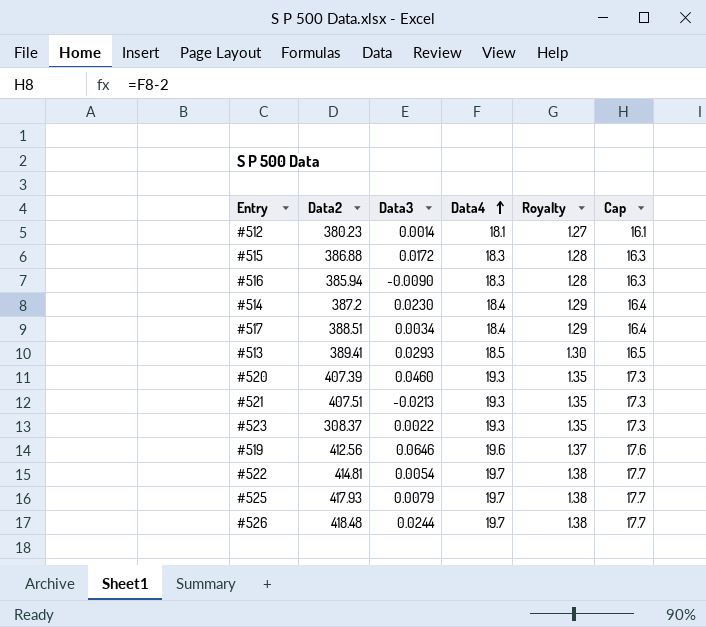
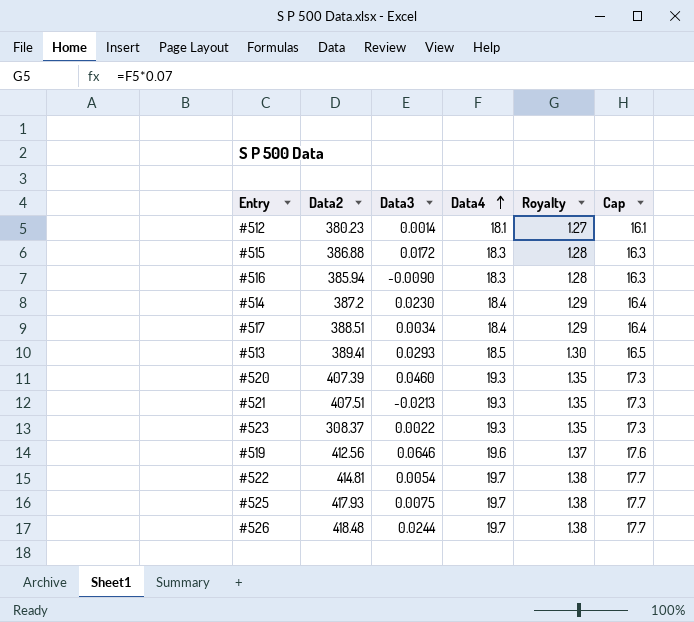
#525 | Data3: 0.0079 -> 0.0075

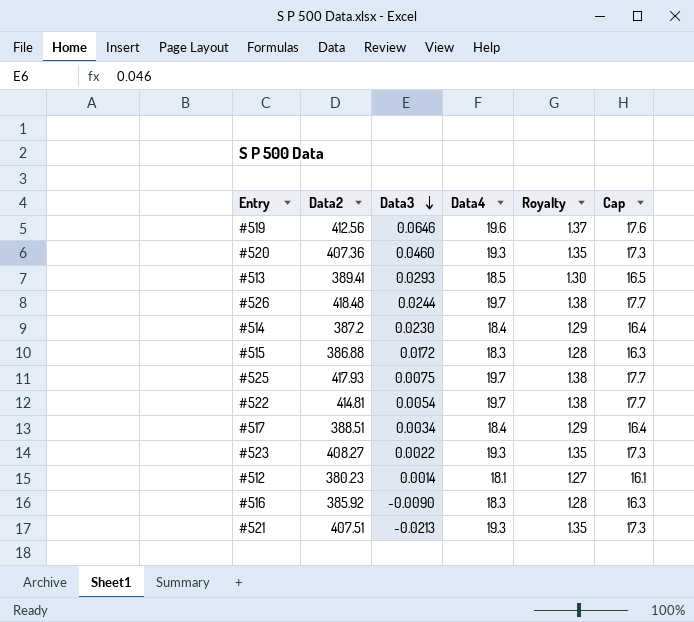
row order: Data4 ascending -> Data3 descending
#520 | Data2: 407.39 -> 407.36
#523 | Data2: 308.37 -> 408.27
#516 | Data2: 385.94 -> 385.92

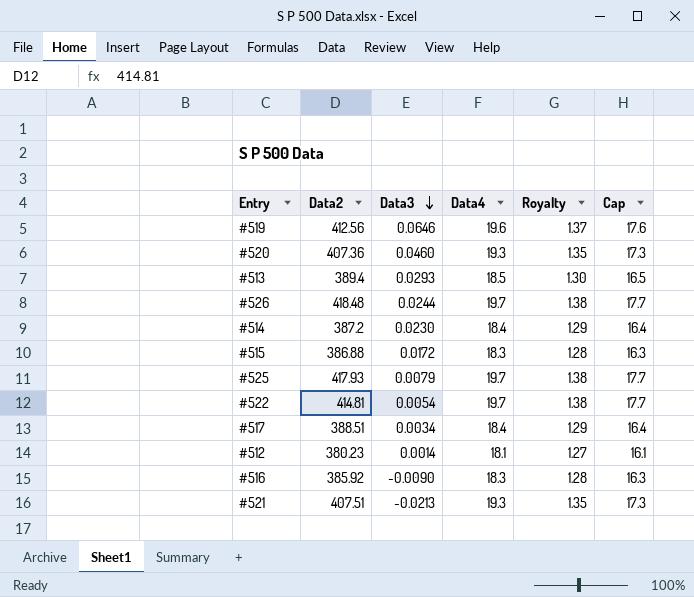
row #523: 408.27 | 0.0022 | 19.3 | 1.35 | 17.3 -> none
#513 | Data2: 389.41 -> 389.4
#525 | Data3: 0.0075 -> 0.0079

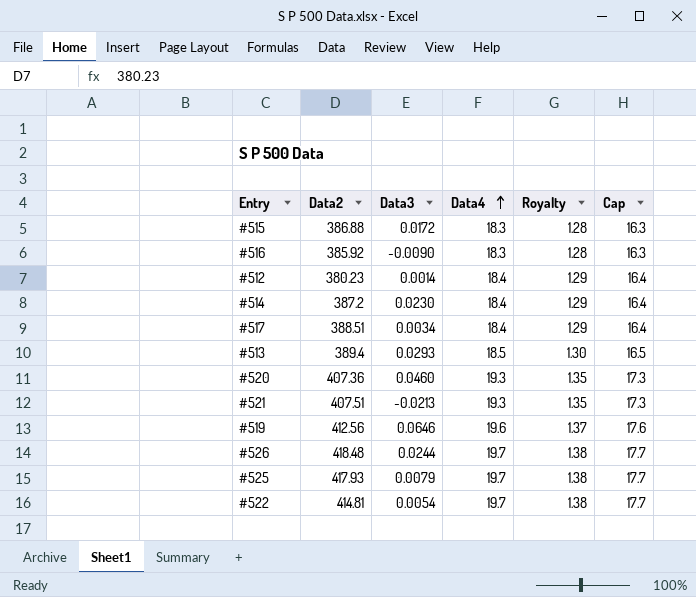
row order: Data3 descending -> Data4 ascending
#512 | Data4: 18.1 -> 18.4
#512 | Royalty: 1.27 -> 1.29
#512 | Cap: 16.1 -> 16.4

